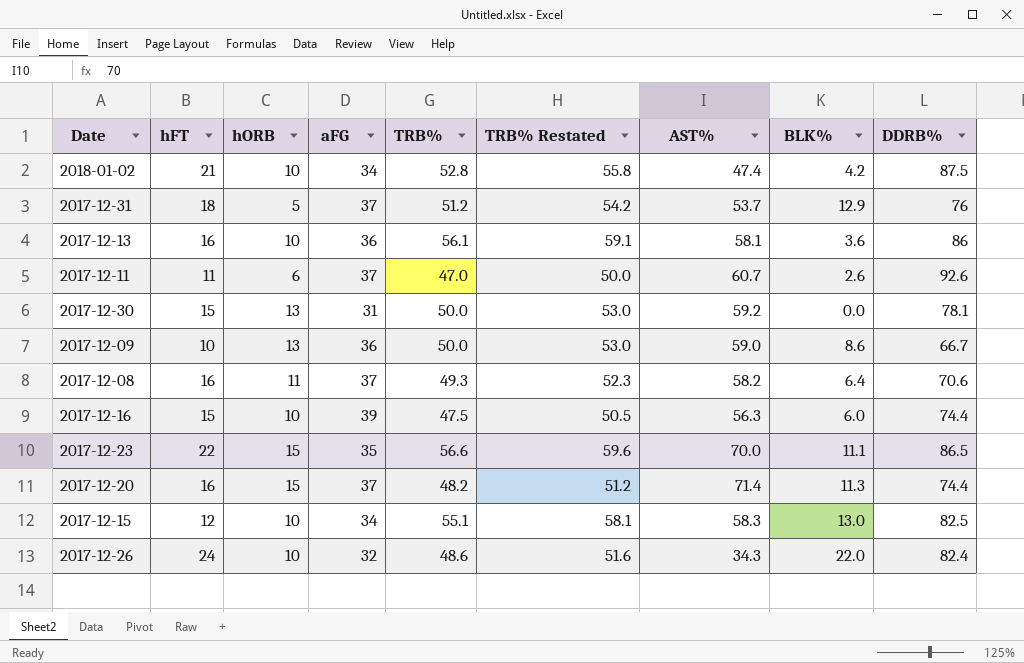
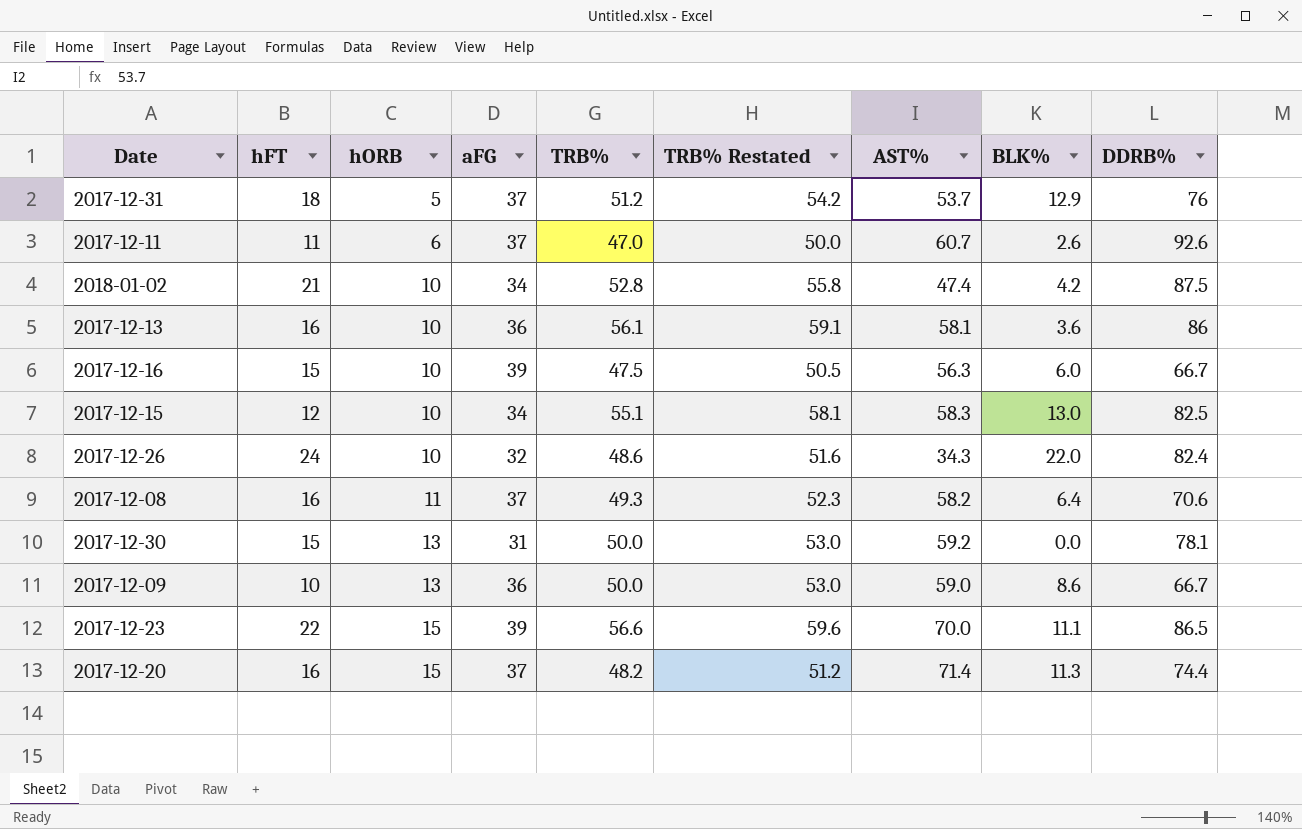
row order: none -> hORB ascending
2017-12-16 | DDRB%: 74.4 -> 66.7
2017-12-23 | aFG: 35 -> 39

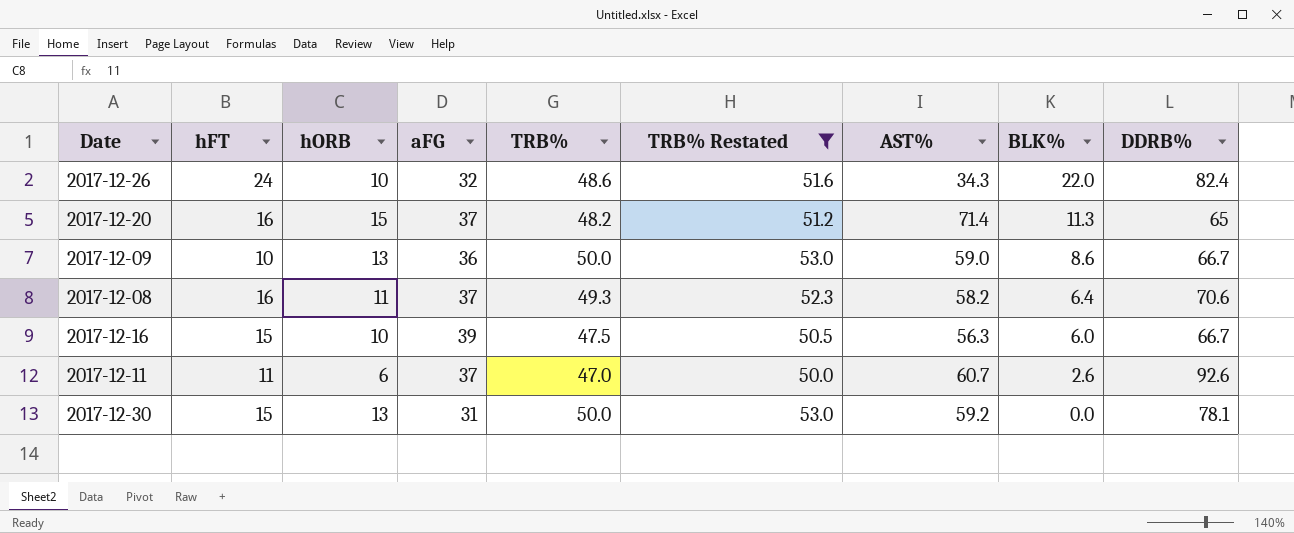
filter: none -> TRB% Restated <= 53.0
row order: hORB ascending -> BLK% descending
2017-12-20 | DDRB%: 74.4 -> 65

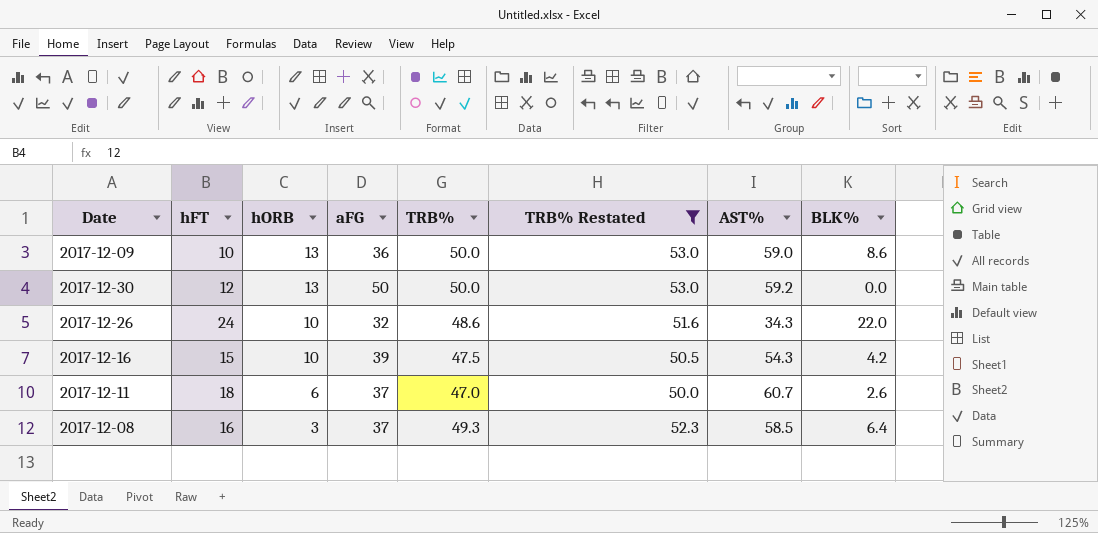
row order: BLK% descending -> hORB descending
column DDRB% | position: 9 -> none
row 2017-12-20: 16 | 15 | 37 | 48.2 | 51.2 | 71.4 | 11.3 | 65 -> none
2017-12-30 | hFT: 15 -> 12
2017-12-30 | aFG: 31 -> 50
2017-12-16 | AST%: 56.3 -> 54.3
2017-12-16 | BLK%: 6.0 -> 4.2
2017-12-11 | hFT: 11 -> 18
2017-12-08 | hORB: 11 -> 3
2017-12-08 | AST%: 58.2 -> 58.5

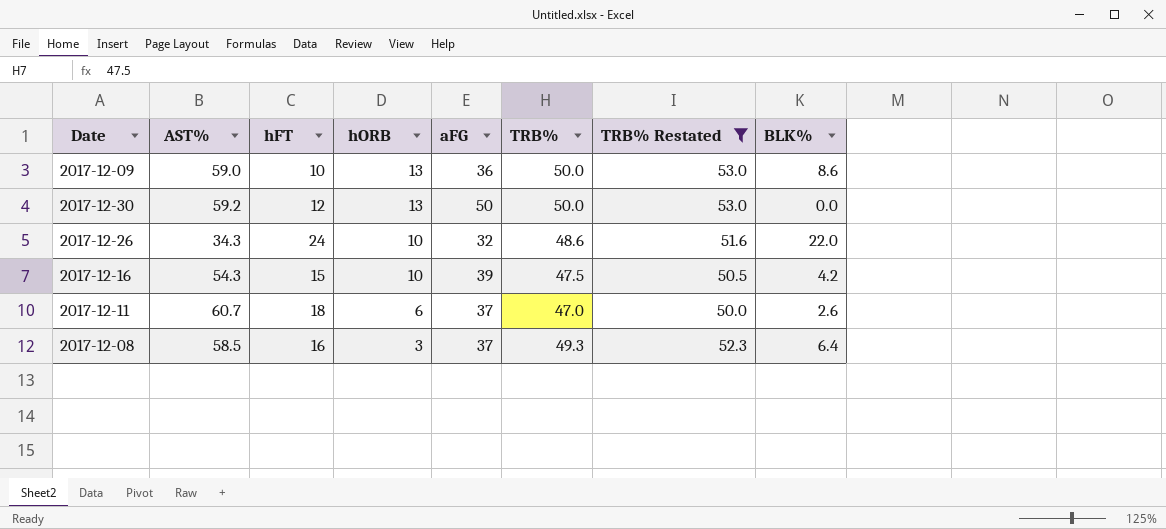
column AST% | position: 7 -> 2

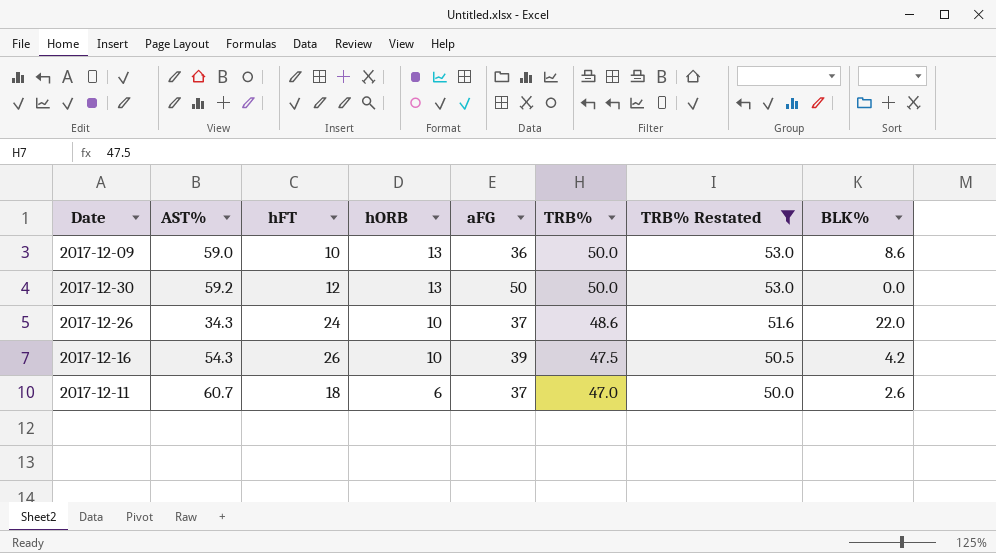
row 2017-12-08: 58.5 | 16 | 3 | 37 | 49.3 | 52.3 | 6.4 -> none
2017-12-26 | aFG: 32 -> 37
2017-12-16 | hFT: 15 -> 26

